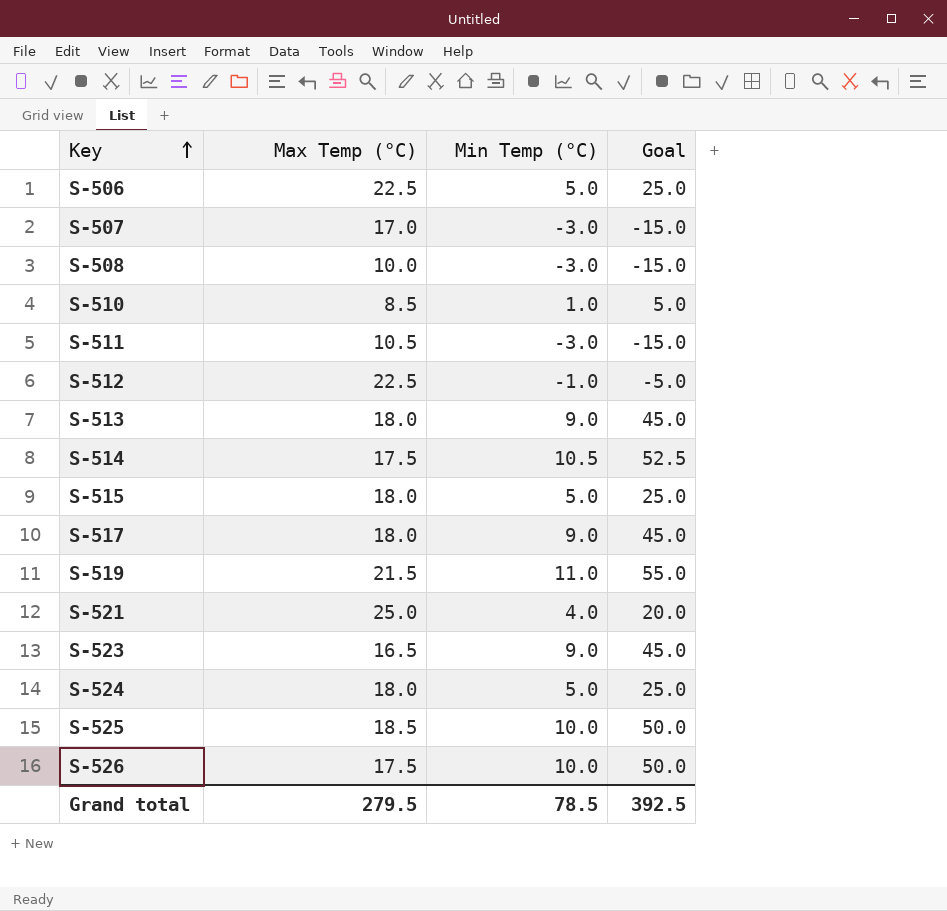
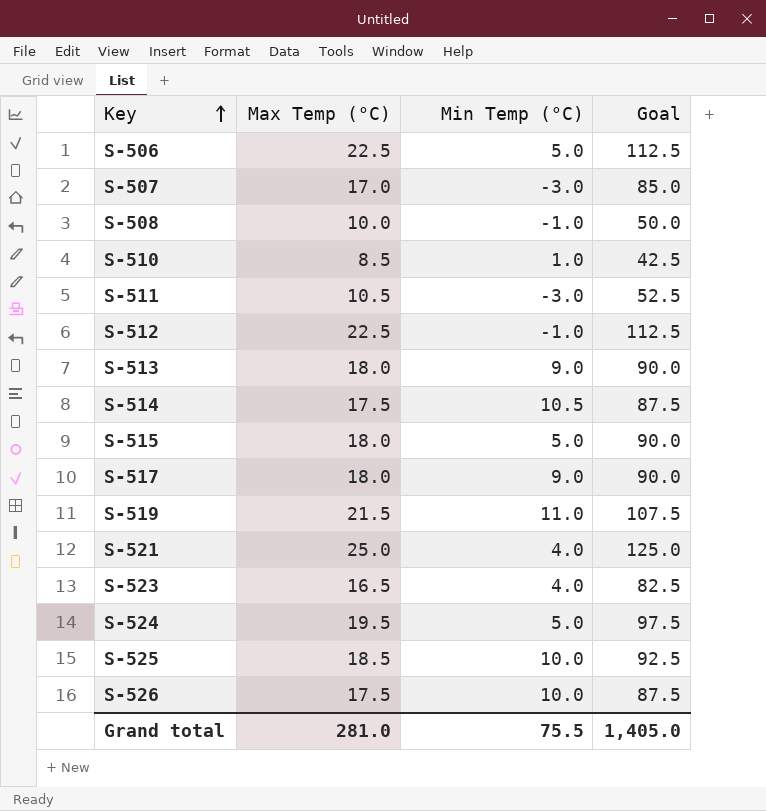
column Goal | formula: [Min Temp (°C)] * 5 -> [Max Temp (°C)] * 5
S-508 | Min Temp (°C): -3.0 -> -1.0
S-523 | Min Temp (°C): 9.0 -> 4.0
S-524 | Max Temp (°C): 18.0 -> 19.5
Grand total | Max Temp (°C): 279.5 -> 281.0
Grand total | Min Temp (°C): 78.5 -> 75.5
Grand total | Goal: 392.5 -> 1,405.0

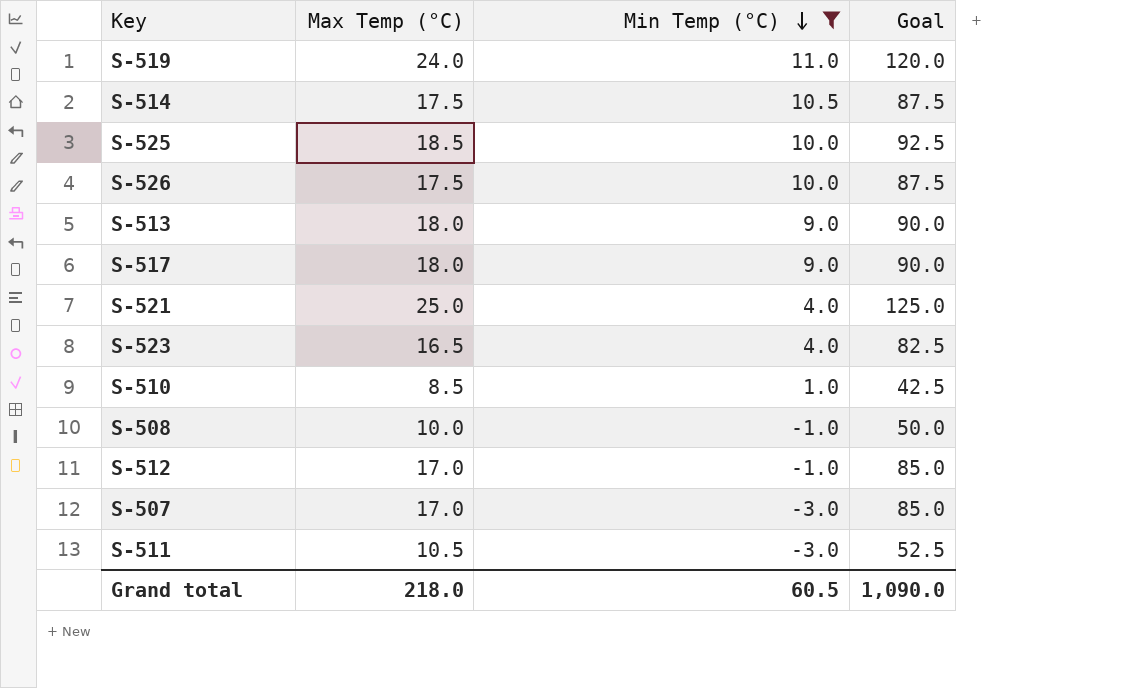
filter: none -> Min Temp (°C) != 5.0
row order: Key ascending -> Min Temp (°C) descending
S-519 | Max Temp (°C): 21.5 -> 24.0
S-519 | Goal: 107.5 -> 120.0
S-512 | Max Temp (°C): 22.5 -> 17.0
S-512 | Goal: 112.5 -> 85.0
Grand total | Max Temp (°C): 281.0 -> 218.0
Grand total | Min Temp (°C): 75.5 -> 60.5
Grand total | Goal: 1,405.0 -> 1,090.0

